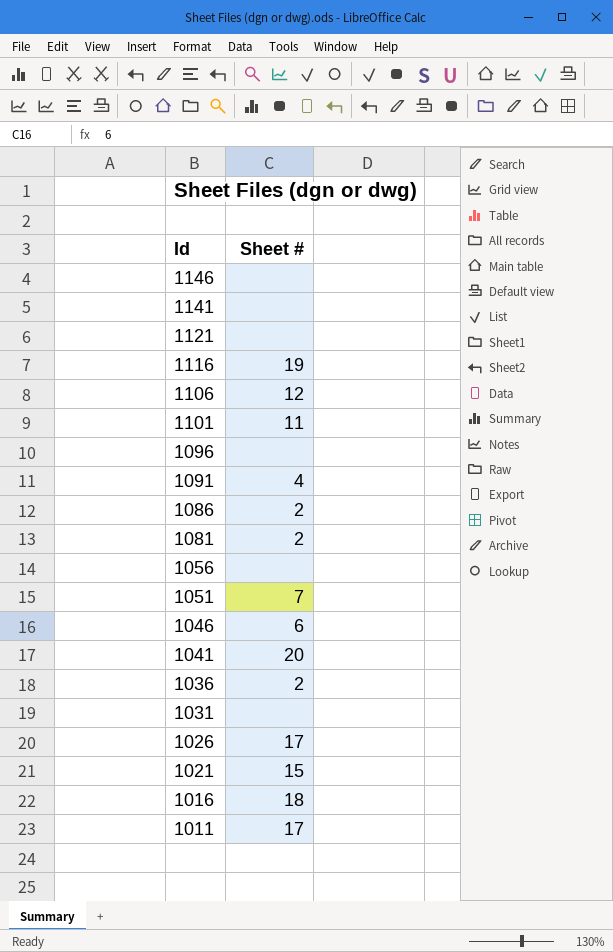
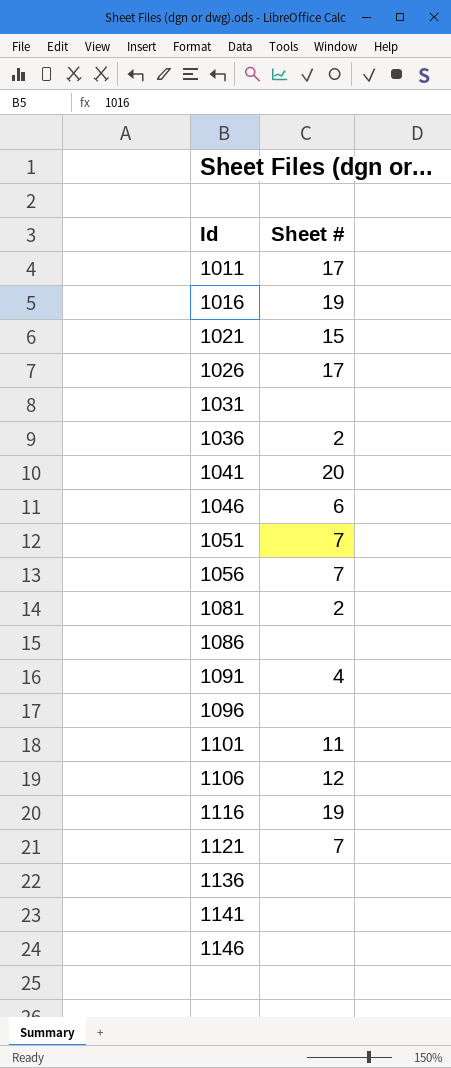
row order: Id descending -> Id ascending
1016 | Sheet #: 18 -> 19
1056 | Sheet #: none -> 7
1086 | Sheet #: 2 -> none
1121 | Sheet #: none -> 7
row 1136: none -> none

